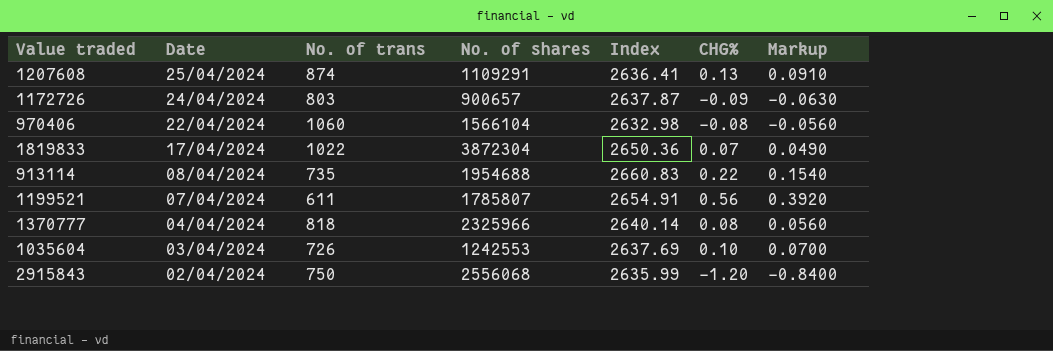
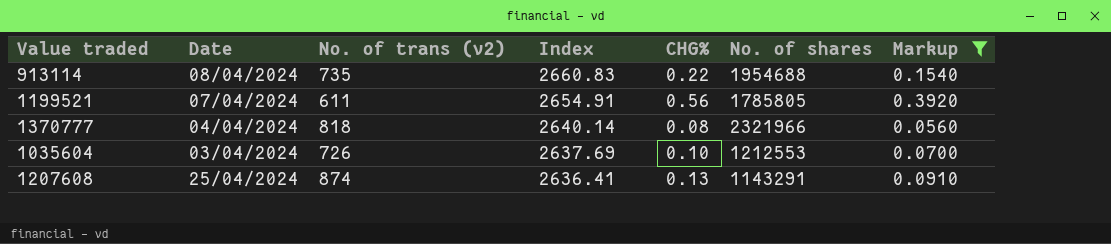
filter: none -> Markup >= 0.0560
row order: Date descending -> Index descending
column name: No. of trans -> No. of trans (v2)
column No. of shares | position: 4 -> 6
1199521 | No. of shares: 1785807 -> 1785805
1370777 | No. of shares: 2325966 -> 2321966
1035604 | No. of shares: 1242553 -> 1212553
1207608 | No. of shares: 1109291 -> 1143291

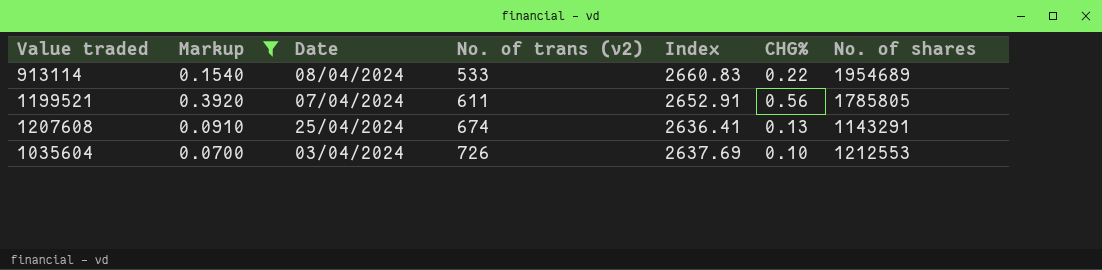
row order: Index descending -> No. of trans (v2) ascending
column Markup | position: 7 -> 2
row 1370777: 04/04/2024 | 818 | 2640.14 | 0.08 | 2321966 | 0.0560 -> none
913114 | No. of trans (v2): 735 -> 533
913114 | No. of shares: 1954688 -> 1954689
1199521 | Index: 2654.91 -> 2652.91
1207608 | No. of trans (v2): 874 -> 674

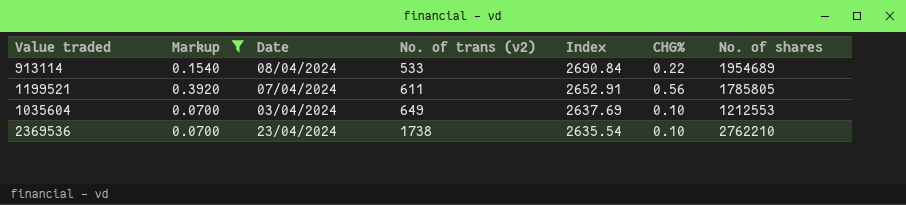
row 1207608: 0.0910 | 25/04/2024 | 674 | 2636.41 | 0.13 | 1143291 -> none
913114 | Index: 2660.83 -> 2690.84
1035604 | No. of trans (v2): 726 -> 649
row 2369536: none -> 0.0700 | 23/04/2024 | 1738 | 2635.54 | 0.10 | 2762210

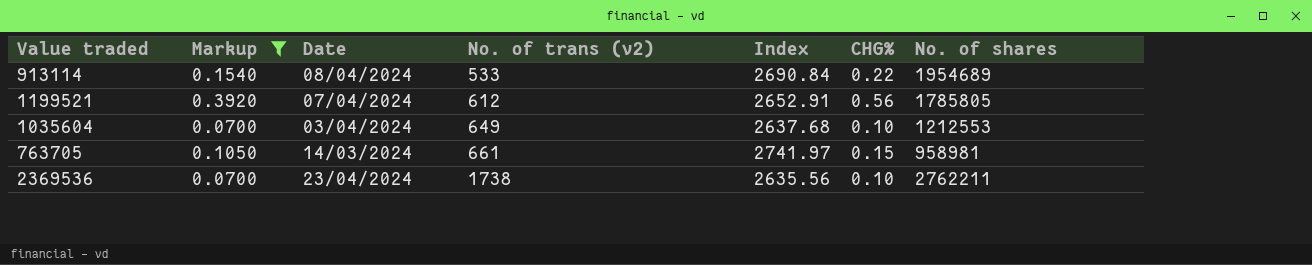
1199521 | No. of trans (v2): 611 -> 612
1035604 | Index: 2637.69 -> 2637.68
row 763705: none -> 0.1050 | 14/03/2024 | 661 | 2741.97 | 0.15 | 958981
2369536 | Index: 2635.54 -> 2635.56
2369536 | No. of shares: 2762210 -> 2762211

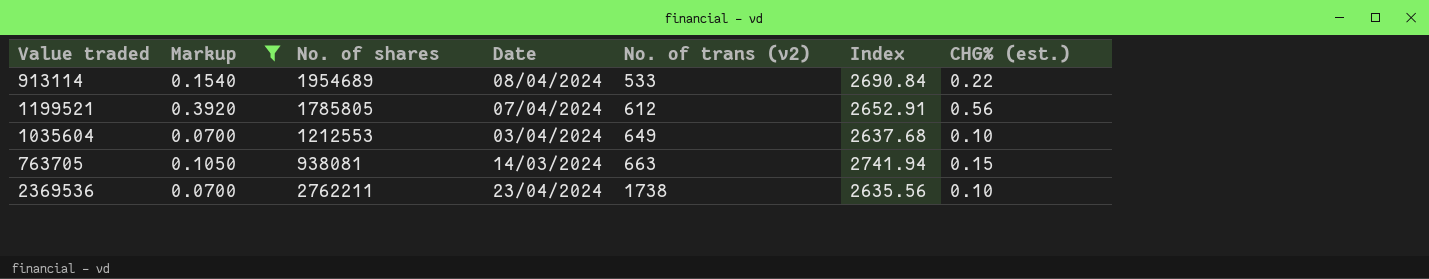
column No. of shares | position: 7 -> 3
column name: CHG% -> CHG% (est.)
763705 | No. of shares: 958981 -> 938081
763705 | No. of trans (v2): 661 -> 663
763705 | Index: 2741.97 -> 2741.94

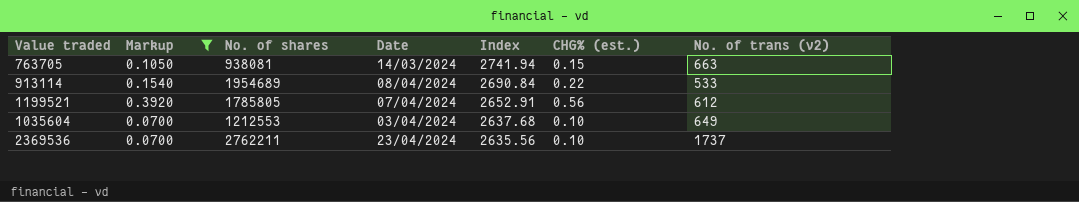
row order: No. of trans (v2) ascending -> Index descending
column No. of trans (v2) | position: 5 -> 7
2369536 | No. of trans (v2): 1738 -> 1737

